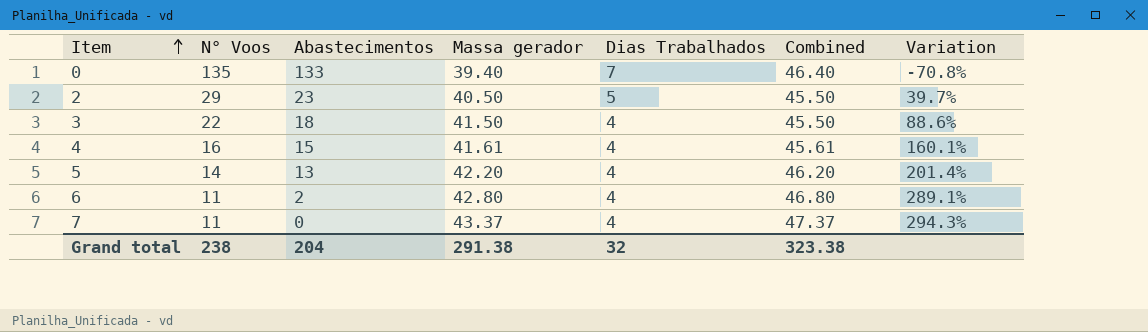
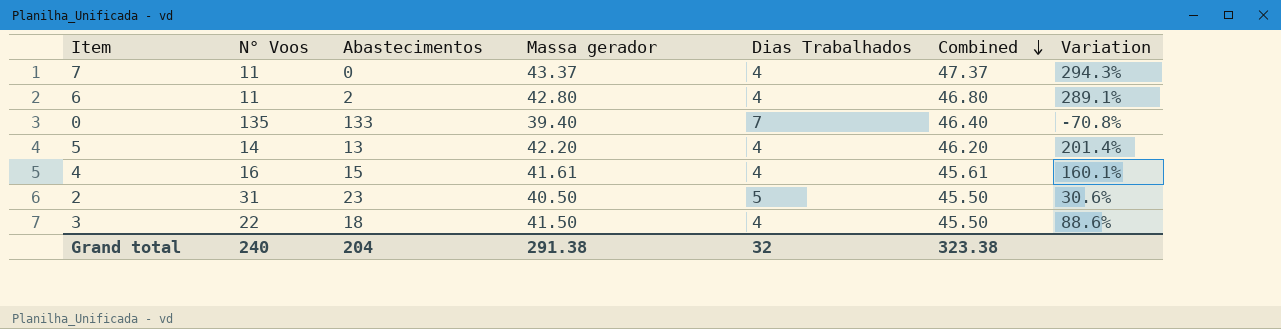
row order: Item ascending -> Combined descending
2 | N° Voos: 29 -> 31
2 | Variation: 39.7% -> 30.6%
Grand total | N° Voos: 238 -> 240

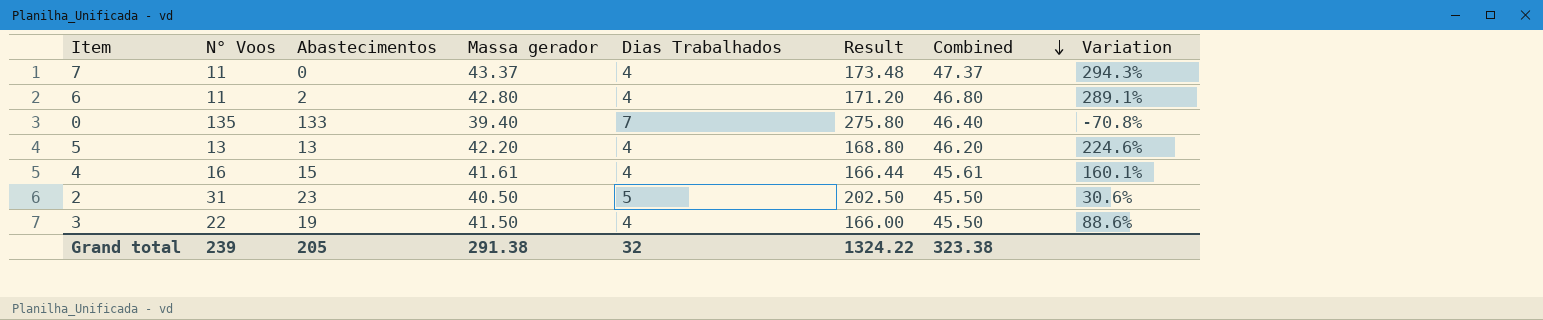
column Result | formula: none -> [Massa gerador] * [Dias Trabalhados]
5 | N° Voos: 14 -> 13
5 | Variation: 201.4% -> 224.6%
3 | Abastecimentos: 18 -> 19
Grand total | N° Voos: 240 -> 239
Grand total | Abastecimentos: 204 -> 205

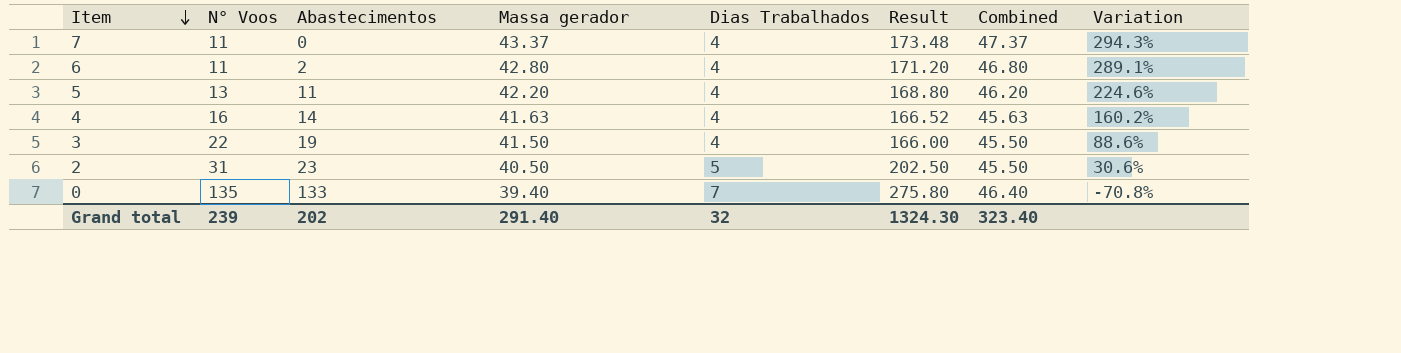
row order: Combined descending -> Item descending
5 | Abastecimentos: 13 -> 11
4 | Abastecimentos: 15 -> 14
4 | Massa gerador: 41.61 -> 41.63
4 | Result: 166.44 -> 166.52
4 | Combined: 45.61 -> 45.63
4 | Variation: 160.1% -> 160.2%
Grand total | Abastecimentos: 205 -> 202
Grand total | Massa gerador: 291.38 -> 291.40
Grand total | Result: 1324.22 -> 1324.30
Grand total | Combined: 323.38 -> 323.40

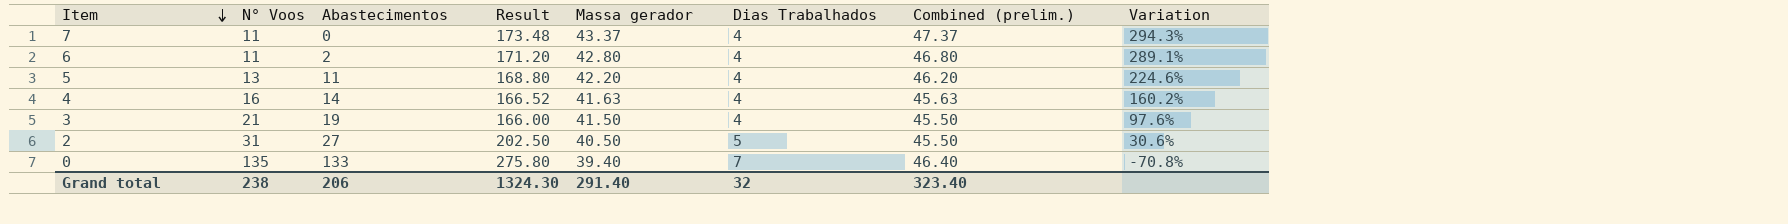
column Result | position: 6 -> 4
column name: Combined -> Combined (prelim.)
3 | N° Voos: 22 -> 21
3 | Variation: 88.6% -> 97.6%
2 | Abastecimentos: 23 -> 27
Grand total | N° Voos: 239 -> 238
Grand total | Abastecimentos: 202 -> 206

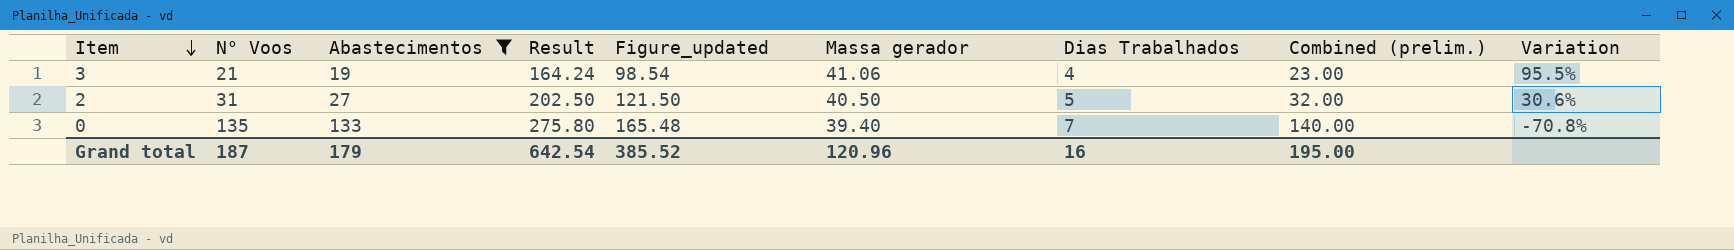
filter: none -> Abastecimentos >= 19
column Figure_updated | formula: none -> [Result] * 0.6
column Combined (prelim.) | formula: [Massa gerador] + [Dias Trabalhados] -> [Abastecimentos] + [Dias Trabalhados]
3 | Result: 166.00 -> 164.24
3 | Massa gerador: 41.50 -> 41.06
3 | Variation: 97.6% -> 95.5%
Grand total | N° Voos: 238 -> 187
Grand total | Abastecimentos: 206 -> 179
Grand total | Result: 1324.30 -> 642.54
Grand total | Massa gerador: 291.40 -> 120.96
Grand total | Dias Trabalhados: 32 -> 16
Grand total | Combined (prelim.): 323.40 -> 195.00

